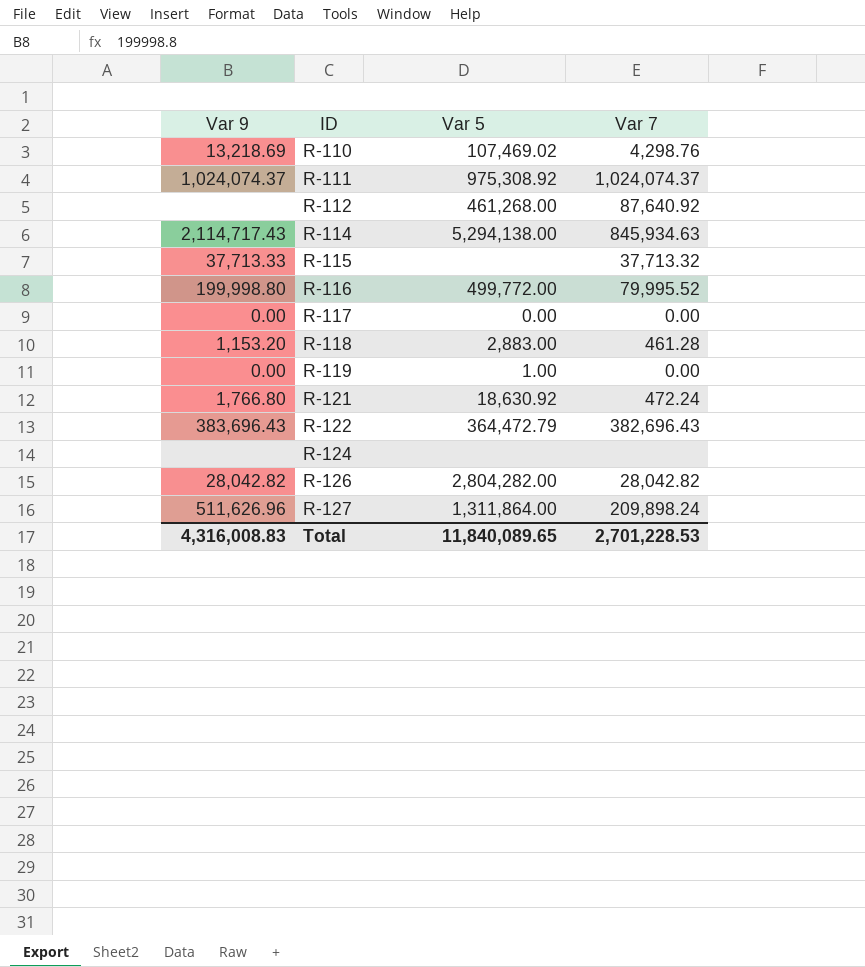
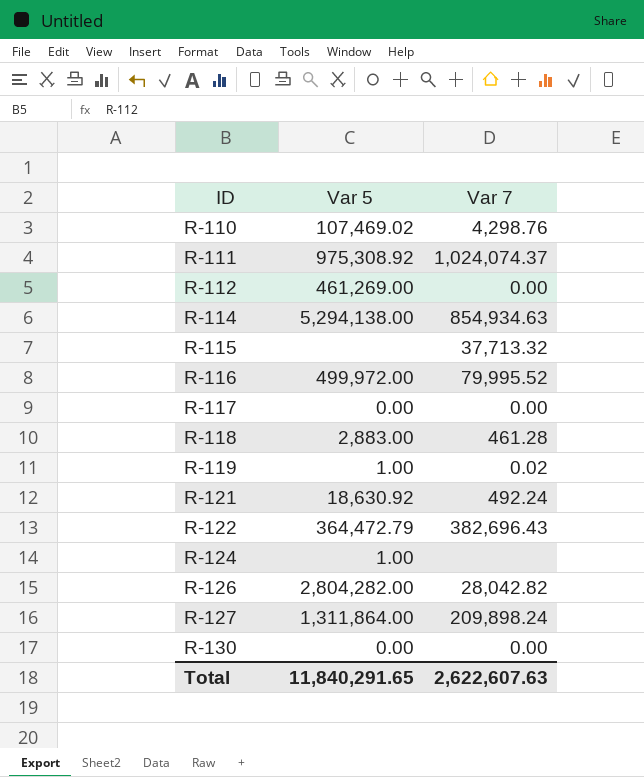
column Var 9 | position: 1 -> none
R-112 | Var 5: 461,268.00 -> 461,269.00
R-112 | Var 7: 87,640.92 -> 0.00
R-114 | Var 7: 845,934.63 -> 854,934.63
R-116 | Var 5: 499,772.00 -> 499,972.00
R-119 | Var 7: 0.00 -> 0.02
R-121 | Var 7: 472.24 -> 492.24
R-124 | Var 5: none -> 1.00
row R-130: none -> 0.00 | 0.00
Total | Var 5: 11,840,089.65 -> 11,840,291.65
Total | Var 7: 2,701,228.53 -> 2,622,607.63

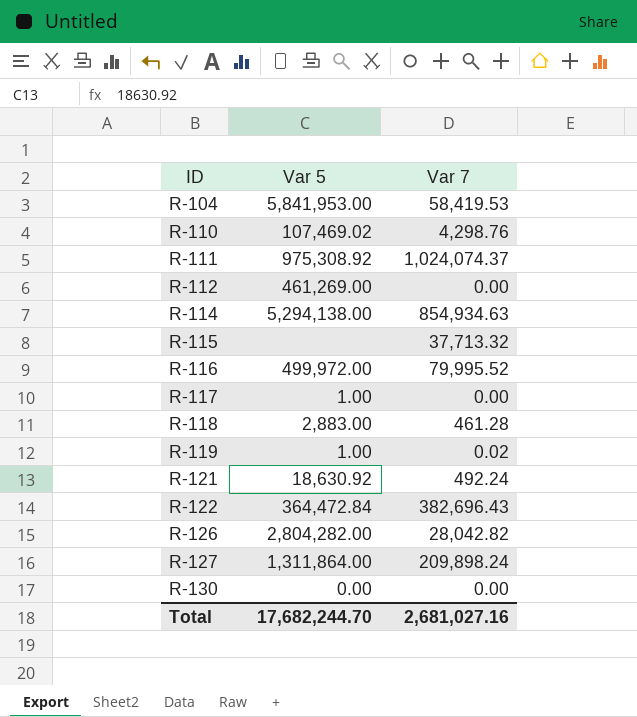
row R-124: 1.00 | none -> none
row R-104: none -> 5,841,953.00 | 58,419.53
R-117 | Var 5: 0.00 -> 1.00
R-122 | Var 5: 364,472.79 -> 364,472.84
Total | Var 5: 11,840,291.65 -> 17,682,244.70
Total | Var 7: 2,622,607.63 -> 2,681,027.16

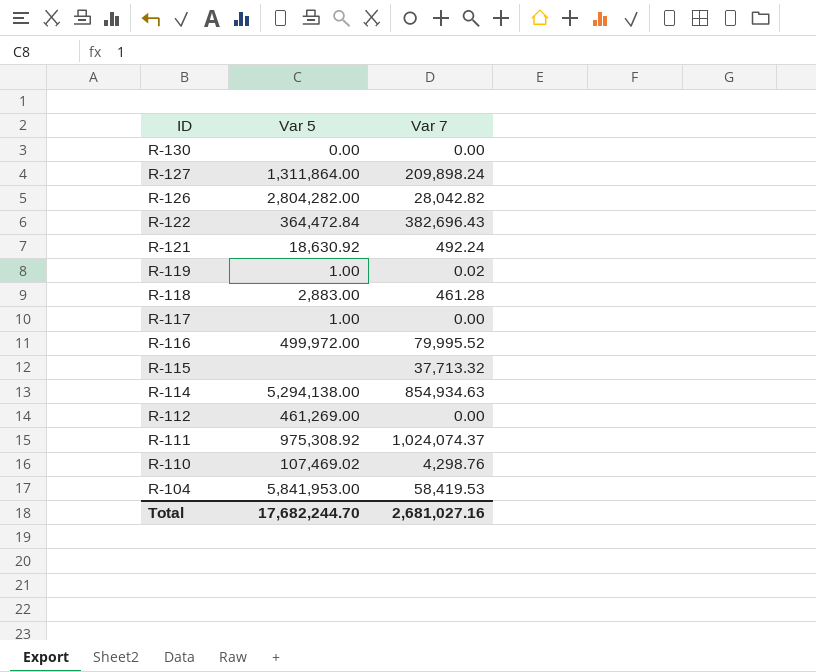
row order: ID ascending -> ID descending

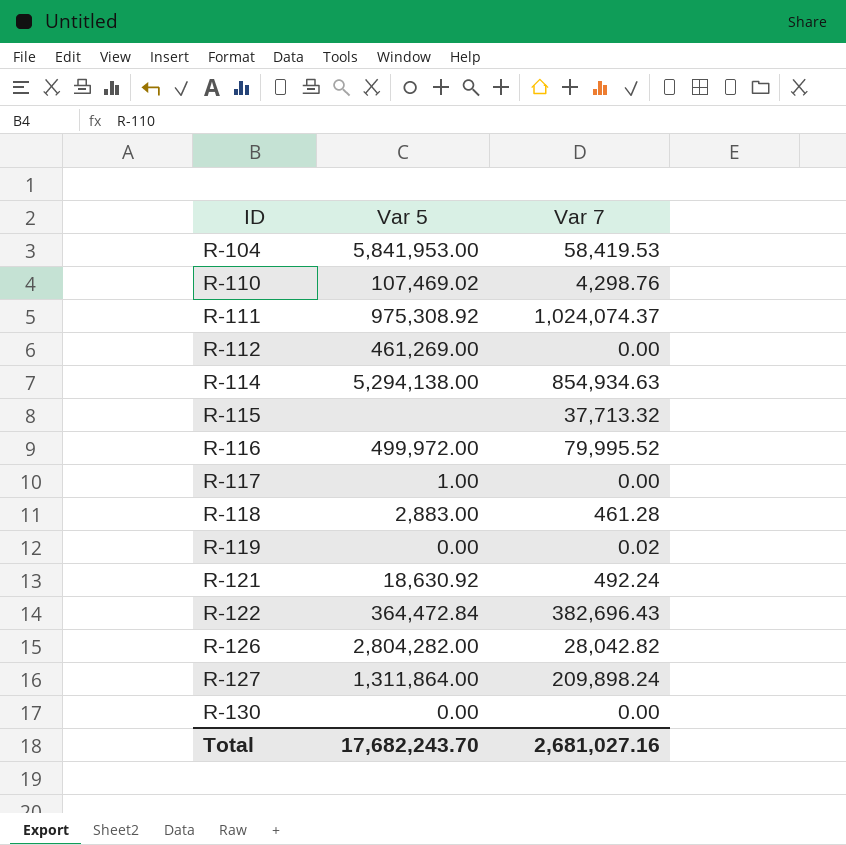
row order: ID descending -> ID ascending
R-119 | Var 5: 1.00 -> 0.00
Total | Var 5: 17,682,244.70 -> 17,682,243.70

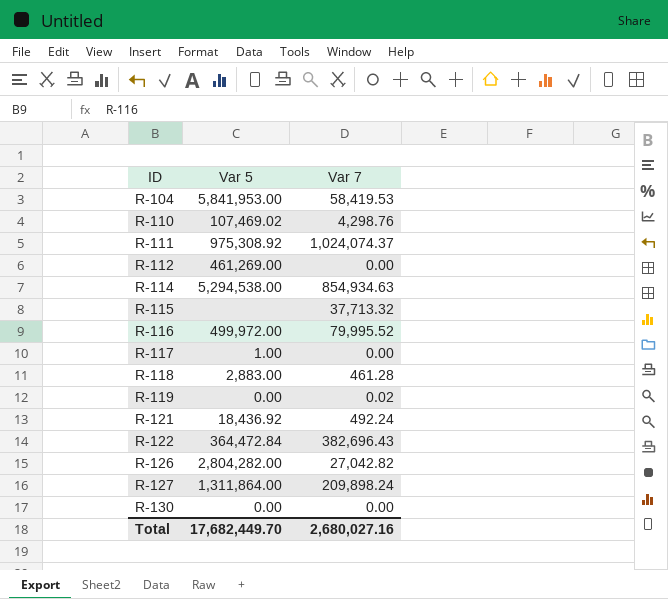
R-114 | Var 5: 5,294,138.00 -> 5,294,538.00
R-121 | Var 5: 18,630.92 -> 18,436.92
R-126 | Var 7: 28,042.82 -> 27,042.82
Total | Var 5: 17,682,243.70 -> 17,682,449.70
Total | Var 7: 2,681,027.16 -> 2,680,027.16

